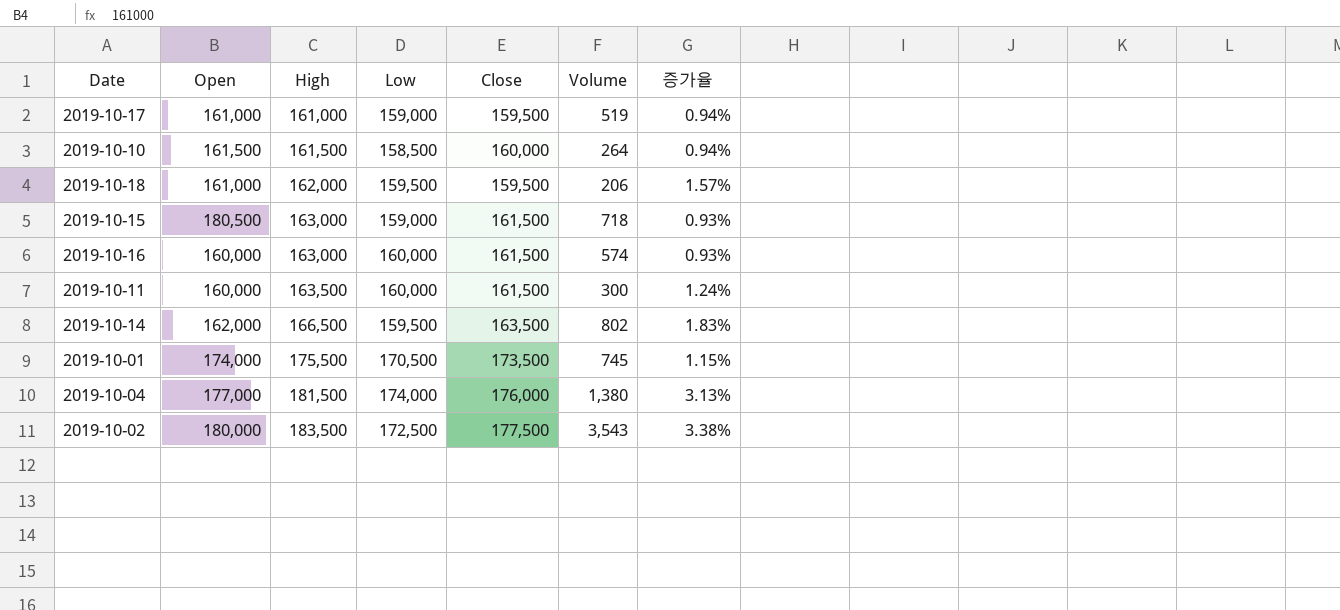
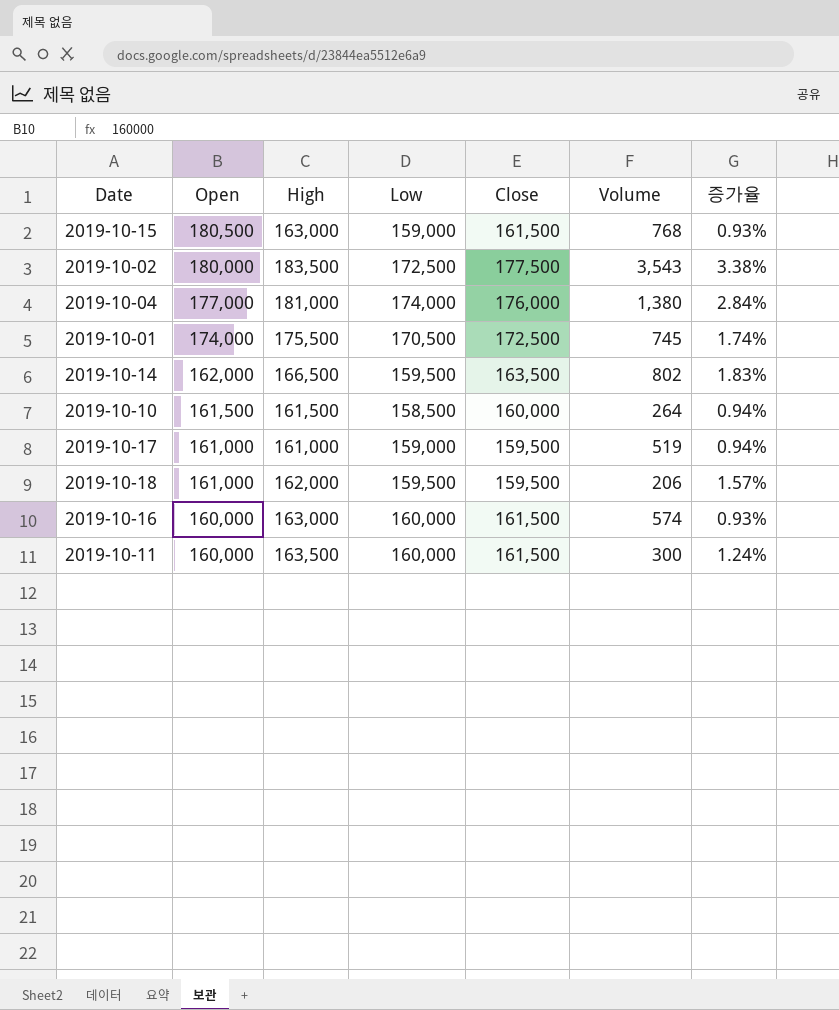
row order: High ascending -> Open descending
2019-10-15 | Volume: 718 -> 768
2019-10-04 | High: 181,500 -> 181,000
2019-10-04 | 증가율: 3.13% -> 2.84%
2019-10-01 | Close: 173,500 -> 172,500
2019-10-01 | 증가율: 1.15% -> 1.74%

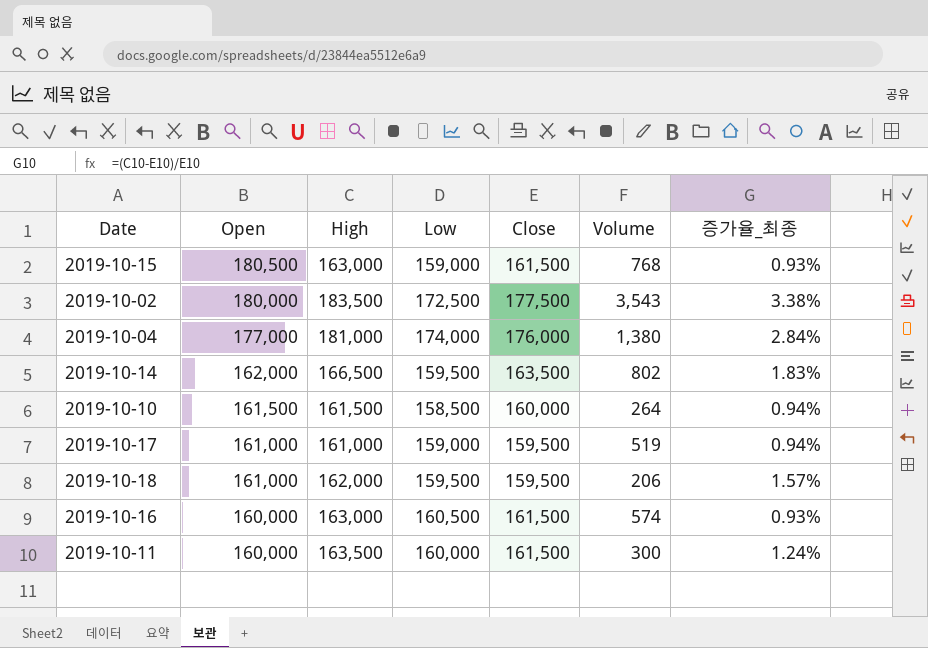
column name: 증가율 -> 증가율_최종
row 2019-10-01: 174,000 | 175,500 | 170,500 | 172,500 | 745 | 1.74% -> none
2019-10-16 | Low: 160,000 -> 160,500

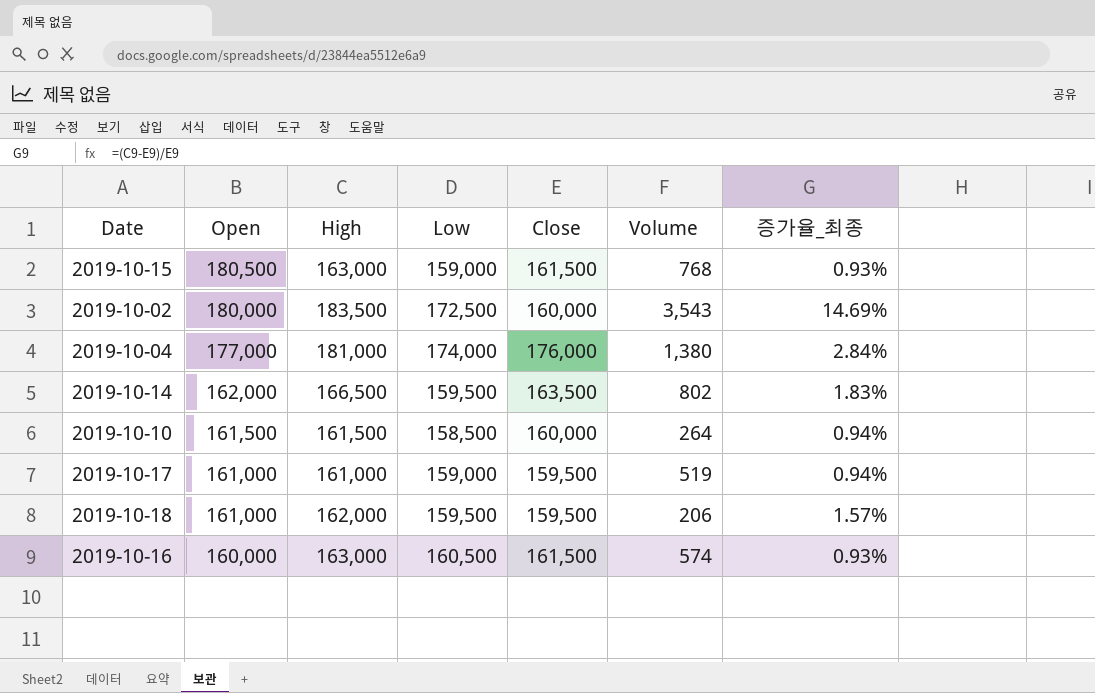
row 2019-10-11: 160,000 | 163,500 | 160,000 | 161,500 | 300 | 1.24% -> none
2019-10-02 | Close: 177,500 -> 160,000
2019-10-02 | 증가율_최종: 3.38% -> 14.69%

